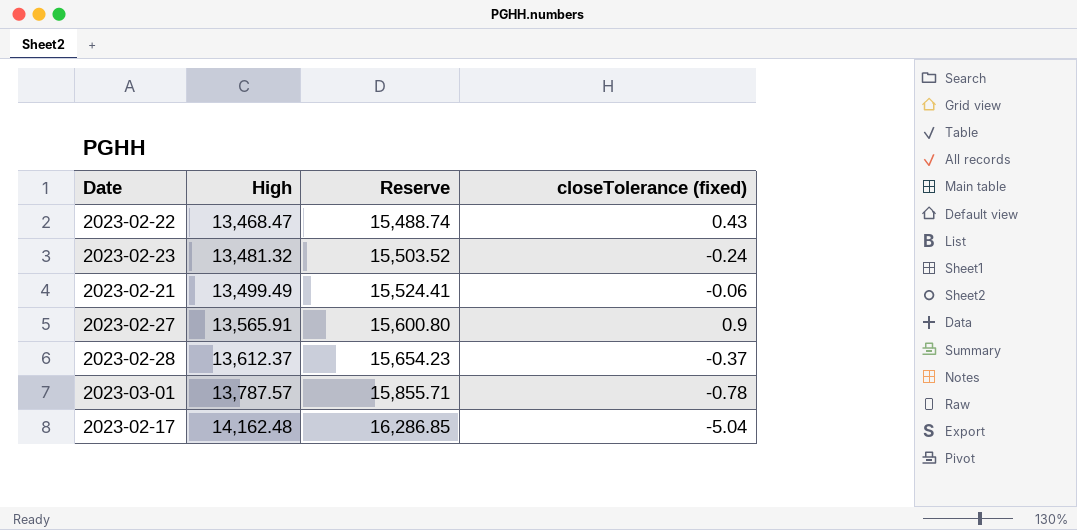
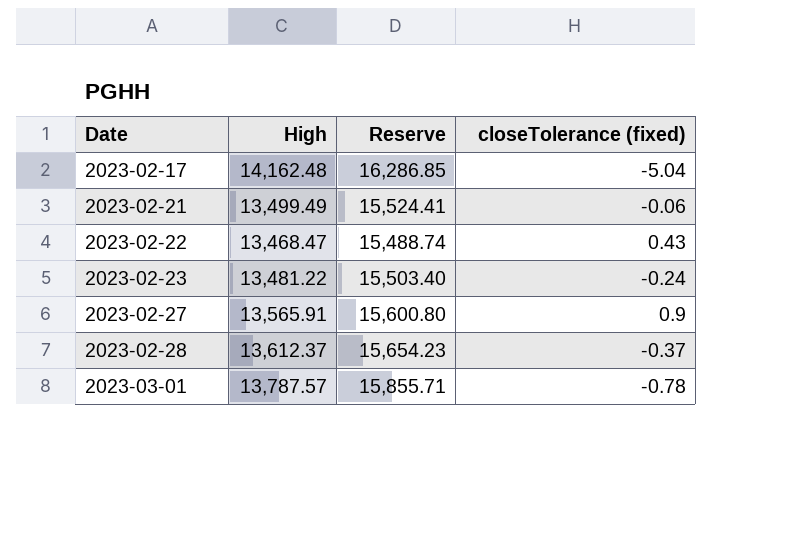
row order: High ascending -> Date ascending
2023-02-23 | High: 13,481.32 -> 13,481.22
2023-02-23 | Reserve: 15,503.52 -> 15,503.40

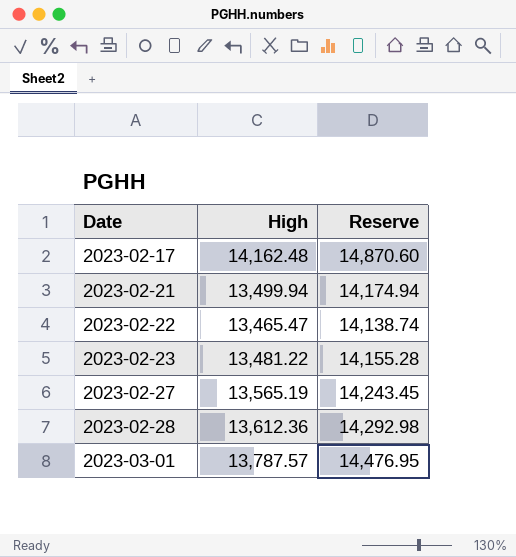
column closeTolerance (fixed) | position: 4 -> none
column Reserve | formula: [High] * 1.15 -> [High] * 1.05
2023-02-21 | High: 13,499.49 -> 13,499.94
2023-02-22 | High: 13,468.47 -> 13,465.47
2023-02-27 | High: 13,565.91 -> 13,565.19
2023-02-28 | High: 13,612.37 -> 13,612.36

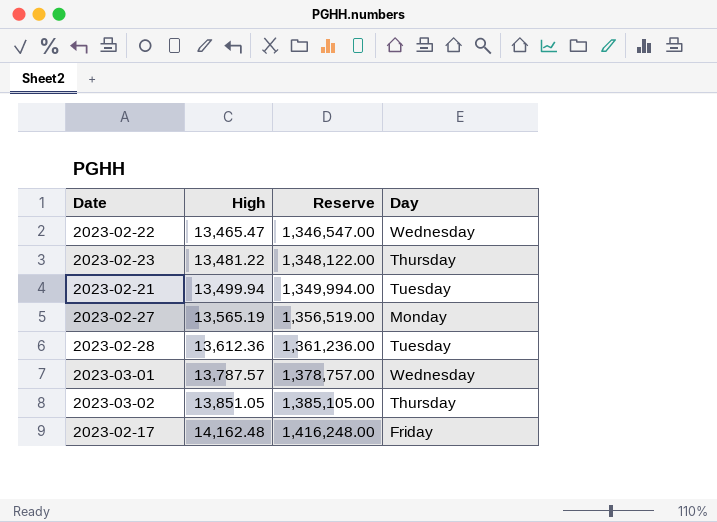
row order: Date ascending -> High ascending
column Reserve | formula: [High] * 1.05 -> [High] * 100
column Day | position: none -> 4
row 2023-03-02: none -> 13,851.05 | 1,385,105.00 | Thursday

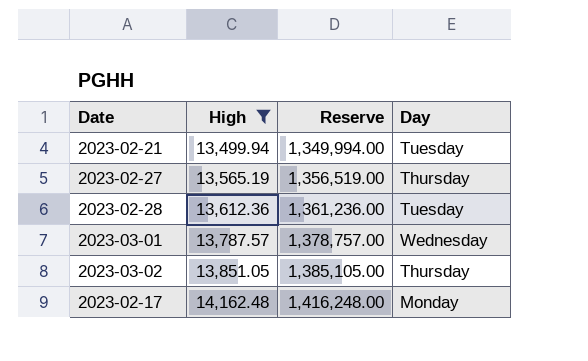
filter: none -> High >= 13,499.94
2023-02-27 | Day: Monday -> Thursday
2023-02-17 | Day: Friday -> Monday

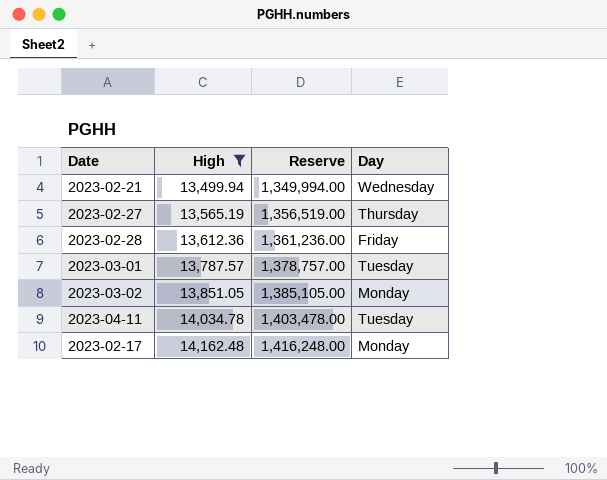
2023-02-21 | Day: Tuesday -> Wednesday
2023-02-28 | Day: Tuesday -> Friday
2023-03-01 | Day: Wednesday -> Tuesday
2023-03-02 | Day: Thursday -> Monday
row 2023-04-11: none -> 14,034.78 | 1,403,478.00 | Tuesday

